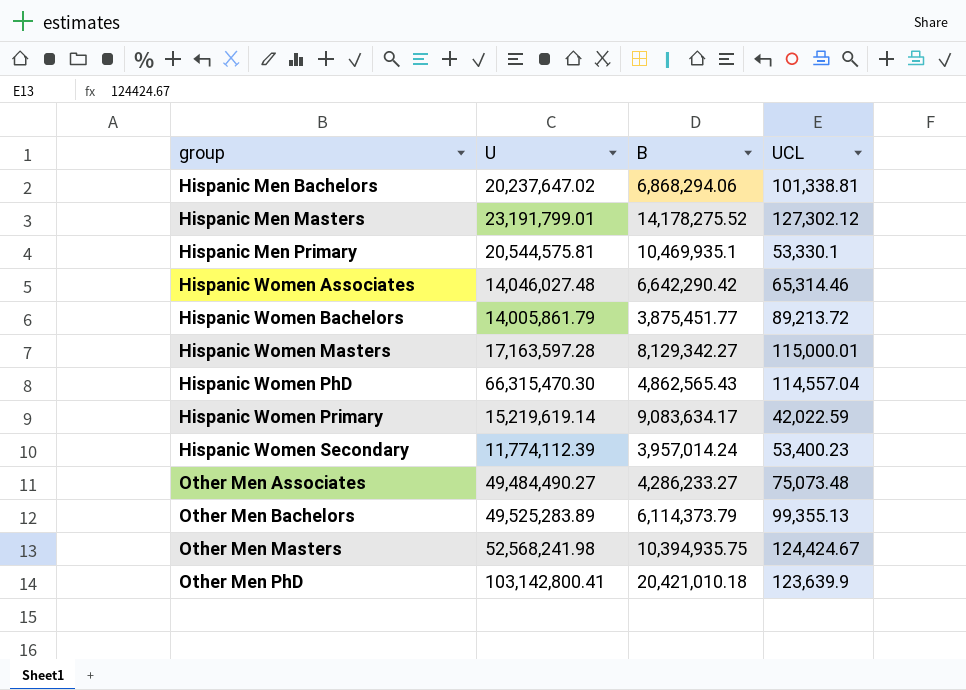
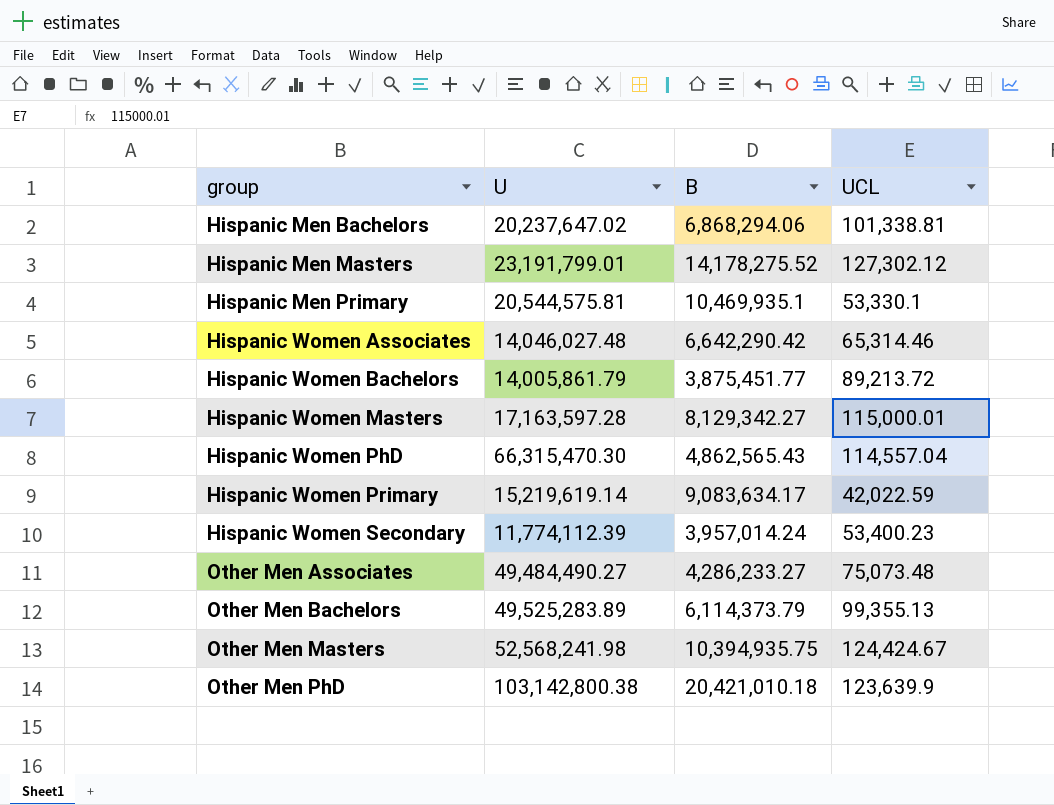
Other Men PhD | U: 103,142,800.41 -> 103,142,800.38

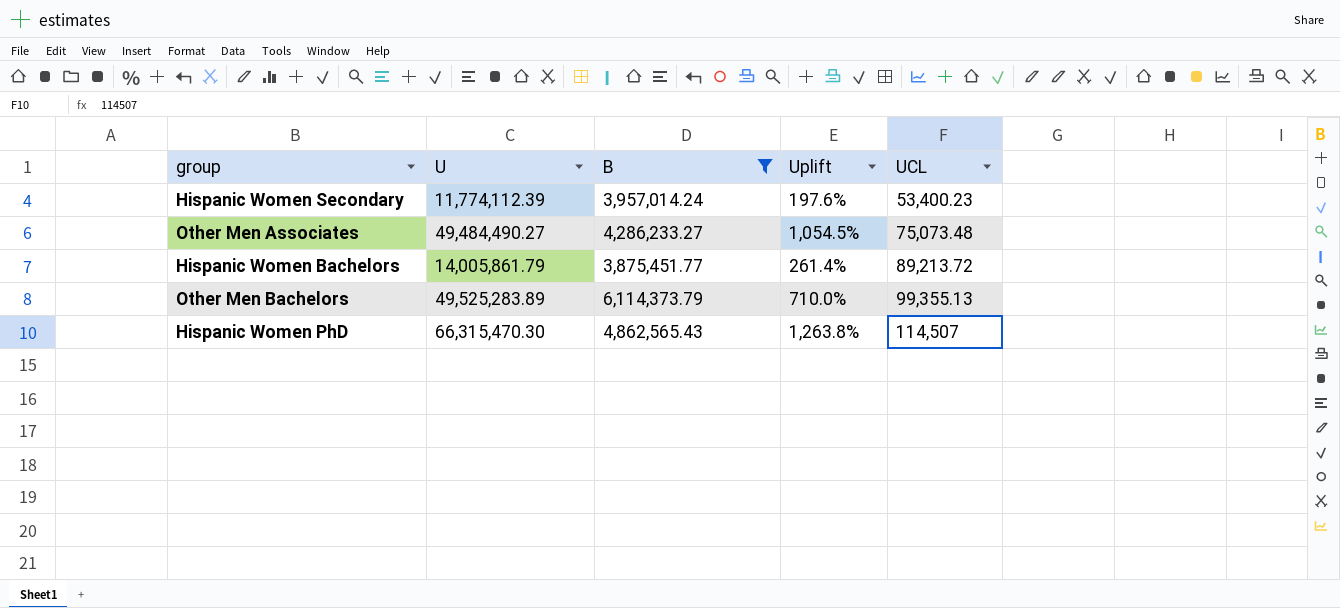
filter: none -> B <= 6,114,373.79
row order: group ascending -> UCL ascending
column Uplift | formula: none -> ([U] - [B]) / [B]
Hispanic Women PhD | UCL: 114,557.04 -> 114,507

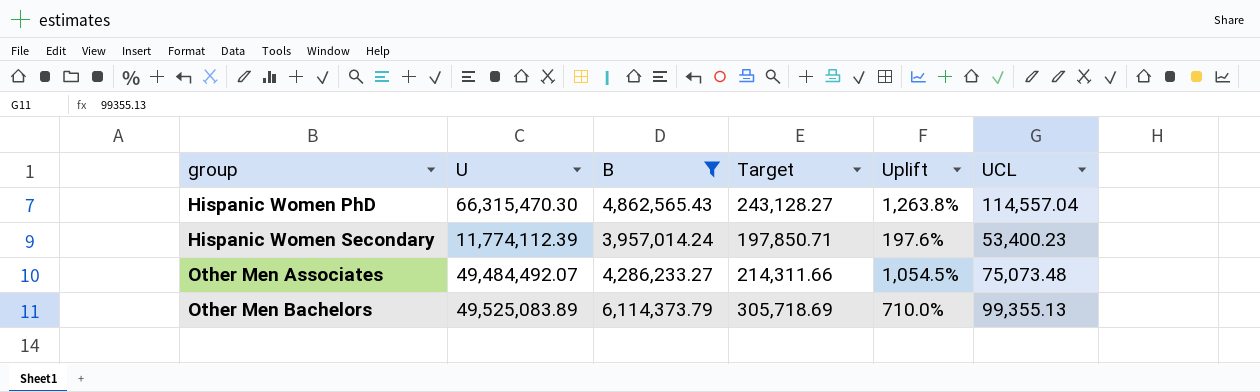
row order: UCL ascending -> group ascending
column Target | formula: none -> [B] * 0.05
row Hispanic Women Bachelors: 14,005,861.79 | 3,875,451.77 | 261.4% | 89,213.72 -> none
Hispanic Women PhD | UCL: 114,507 -> 114,557.04
Other Men Associates | U: 49,484,490.27 -> 49,484,492.07
Other Men Bachelors | U: 49,525,283.89 -> 49,525,083.89

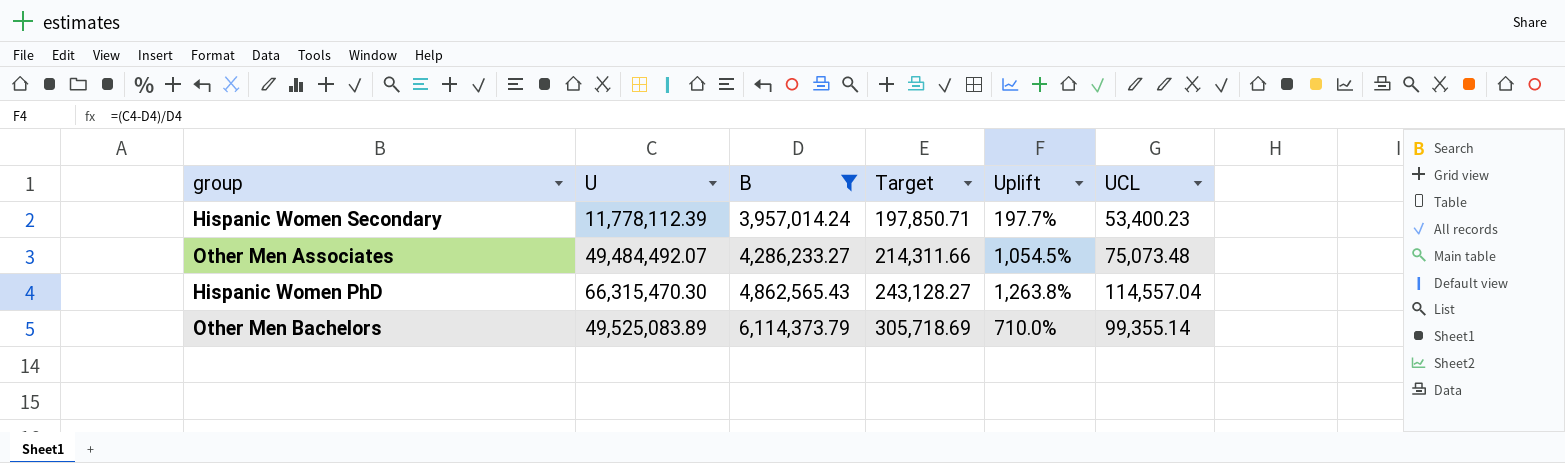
row order: group ascending -> B ascending
Hispanic Women Secondary | U: 11,774,112.39 -> 11,778,112.39
Hispanic Women Secondary | Uplift: 197.6% -> 197.7%
Other Men Bachelors | UCL: 99,355.13 -> 99,355.14

